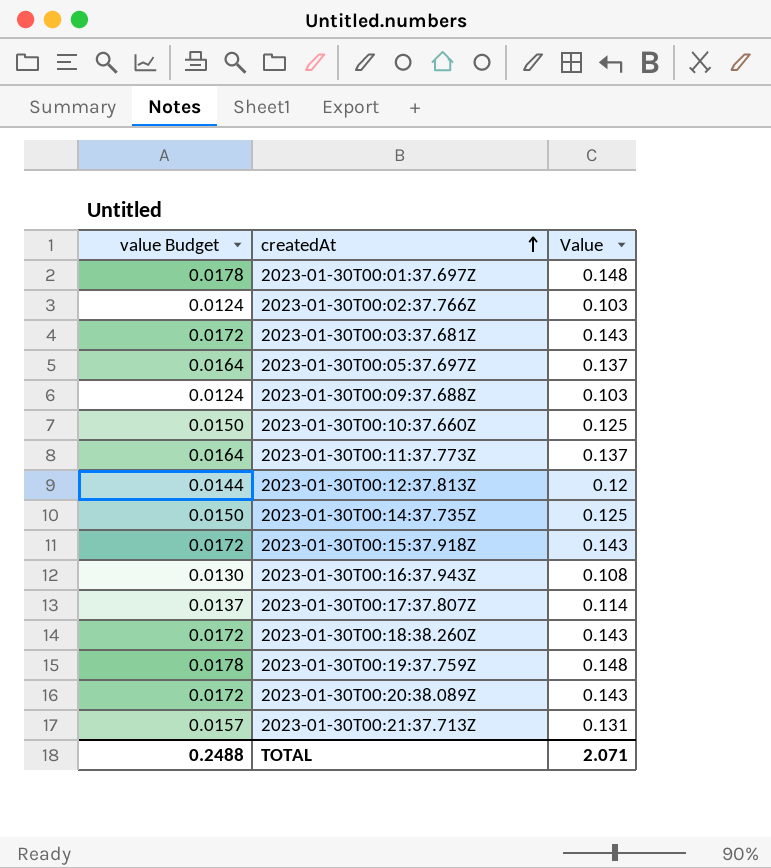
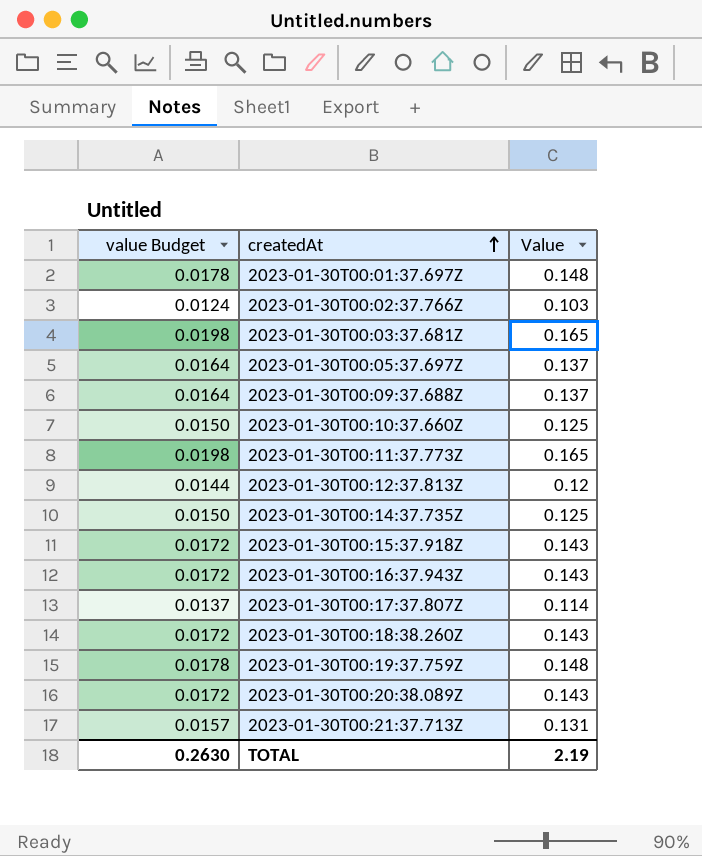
2023-01-30T00:03:37.681Z | value Budget: 0.0172 -> 0.0198
2023-01-30T00:03:37.681Z | Value: 0.143 -> 0.165
2023-01-30T00:09:37.688Z | value Budget: 0.0124 -> 0.0164
2023-01-30T00:09:37.688Z | Value: 0.103 -> 0.137
2023-01-30T00:11:37.773Z | value Budget: 0.0164 -> 0.0198
2023-01-30T00:11:37.773Z | Value: 0.137 -> 0.165
2023-01-30T00:16:37.943Z | value Budget: 0.0130 -> 0.0172
2023-01-30T00:16:37.943Z | Value: 0.108 -> 0.143
TOTAL | value Budget: 0.2488 -> 0.2630
TOTAL | Value: 2.071 -> 2.19

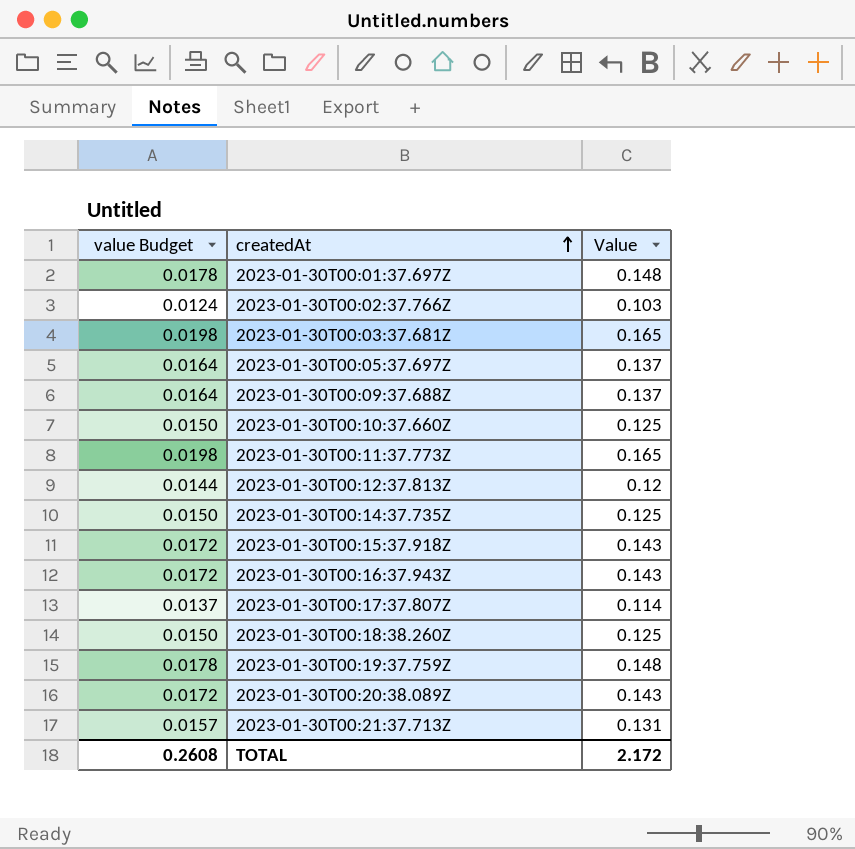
2023-01-30T00:18:38.260Z | value Budget: 0.0172 -> 0.0150
2023-01-30T00:18:38.260Z | Value: 0.143 -> 0.125
TOTAL | value Budget: 0.2630 -> 0.2608
TOTAL | Value: 2.19 -> 2.172

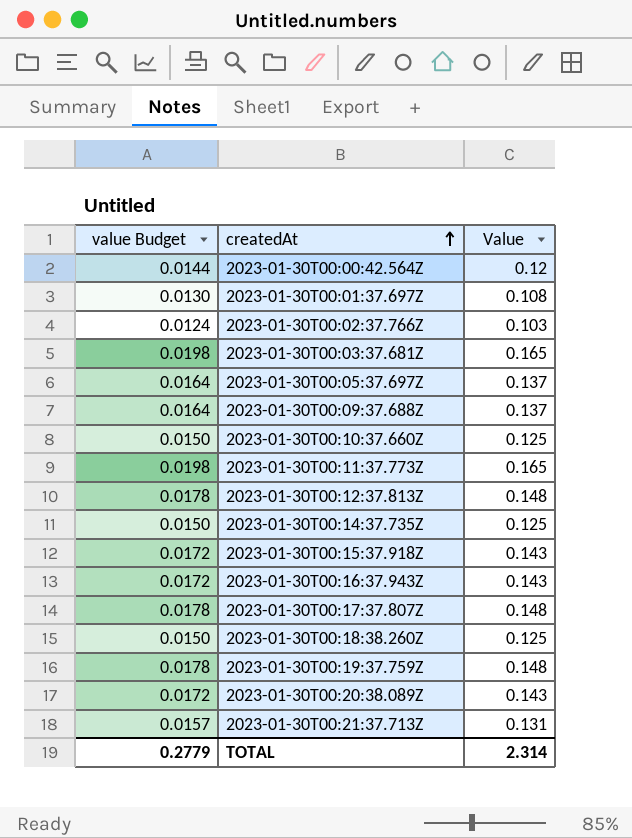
row 2023-01-30T00:00:42.564Z: none -> 0.0144 | 0.12
2023-01-30T00:01:37.697Z | value Budget: 0.0178 -> 0.0130
2023-01-30T00:01:37.697Z | Value: 0.148 -> 0.108
2023-01-30T00:12:37.813Z | value Budget: 0.0144 -> 0.0178
2023-01-30T00:12:37.813Z | Value: 0.12 -> 0.148
2023-01-30T00:17:37.807Z | value Budget: 0.0137 -> 0.0178
2023-01-30T00:17:37.807Z | Value: 0.114 -> 0.148
TOTAL | value Budget: 0.2608 -> 0.2779
TOTAL | Value: 2.172 -> 2.314

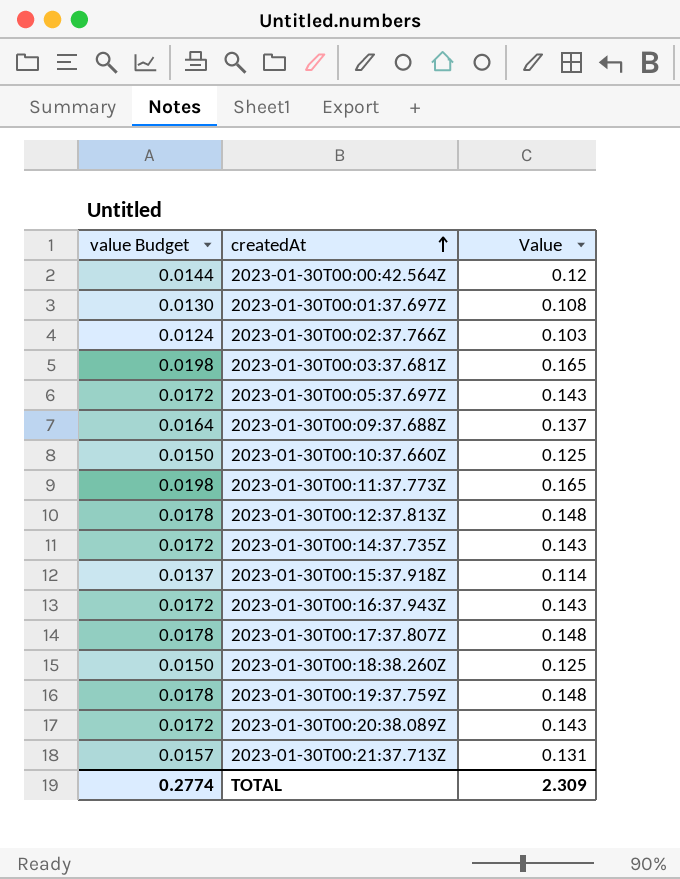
2023-01-30T00:05:37.697Z | value Budget: 0.0164 -> 0.0172
2023-01-30T00:05:37.697Z | Value: 0.137 -> 0.143
2023-01-30T00:14:37.735Z | value Budget: 0.0150 -> 0.0172
2023-01-30T00:14:37.735Z | Value: 0.125 -> 0.143
2023-01-30T00:15:37.918Z | value Budget: 0.0172 -> 0.0137
2023-01-30T00:15:37.918Z | Value: 0.143 -> 0.114
TOTAL | value Budget: 0.2779 -> 0.2774
TOTAL | Value: 2.314 -> 2.309

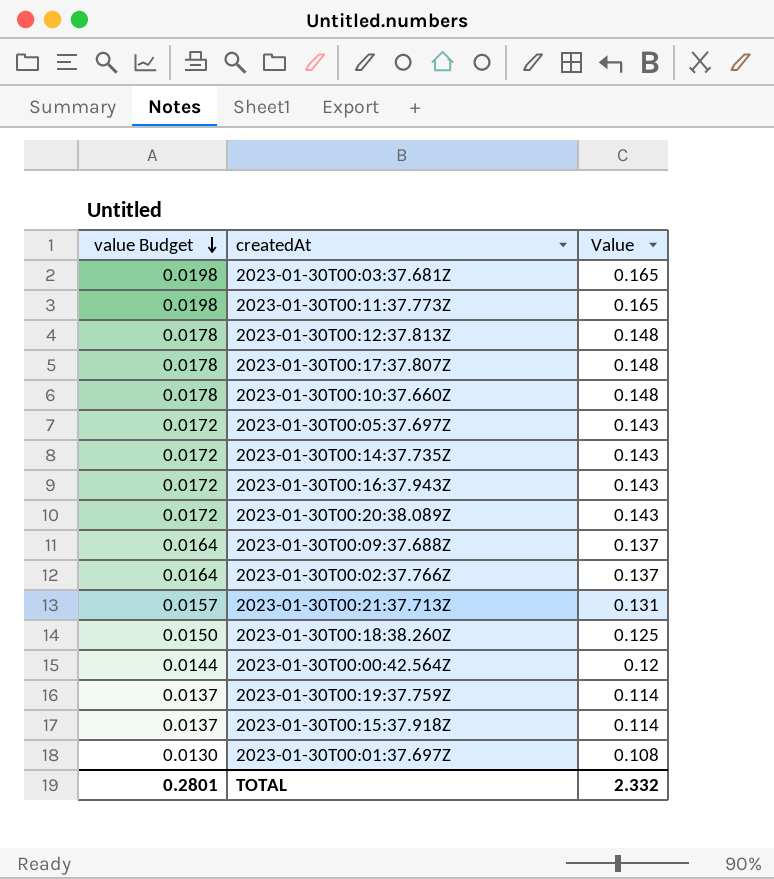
row order: createdAt ascending -> value Budget descending
2023-01-30T00:10:37.660Z | value Budget: 0.0150 -> 0.0178
2023-01-30T00:10:37.660Z | Value: 0.125 -> 0.148
2023-01-30T00:02:37.766Z | value Budget: 0.0124 -> 0.0164
2023-01-30T00:02:37.766Z | Value: 0.103 -> 0.137
2023-01-30T00:19:37.759Z | value Budget: 0.0178 -> 0.0137
2023-01-30T00:19:37.759Z | Value: 0.148 -> 0.114
TOTAL | value Budget: 0.2774 -> 0.2801
TOTAL | Value: 2.309 -> 2.332

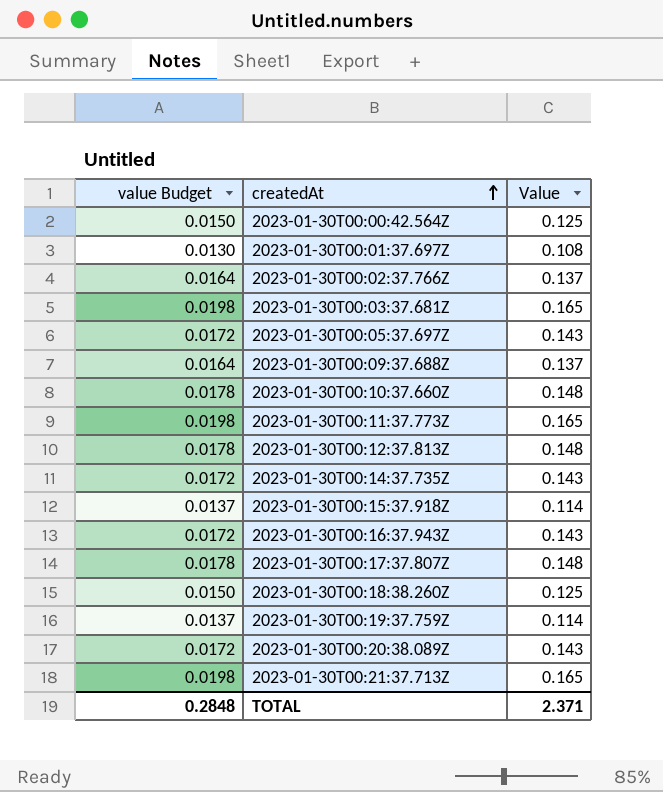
row order: value Budget descending -> createdAt ascending
2023-01-30T00:00:42.564Z | value Budget: 0.0144 -> 0.0150
2023-01-30T00:00:42.564Z | Value: 0.12 -> 0.125
2023-01-30T00:21:37.713Z | value Budget: 0.0157 -> 0.0198
2023-01-30T00:21:37.713Z | Value: 0.131 -> 0.165
TOTAL | value Budget: 0.2801 -> 0.2848
TOTAL | Value: 2.332 -> 2.371

